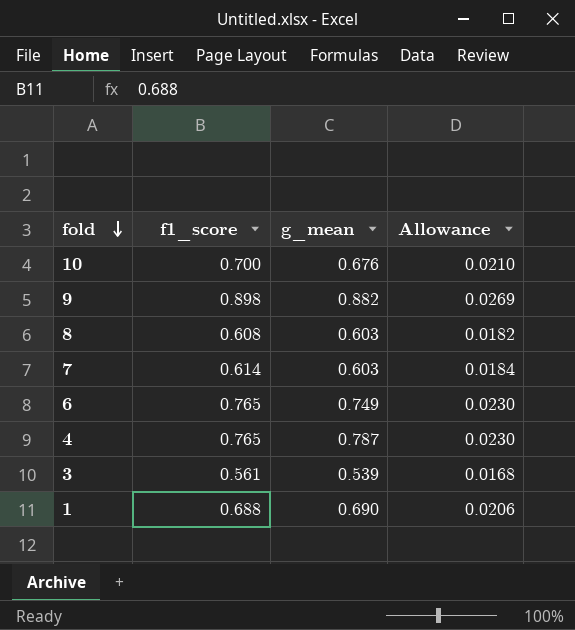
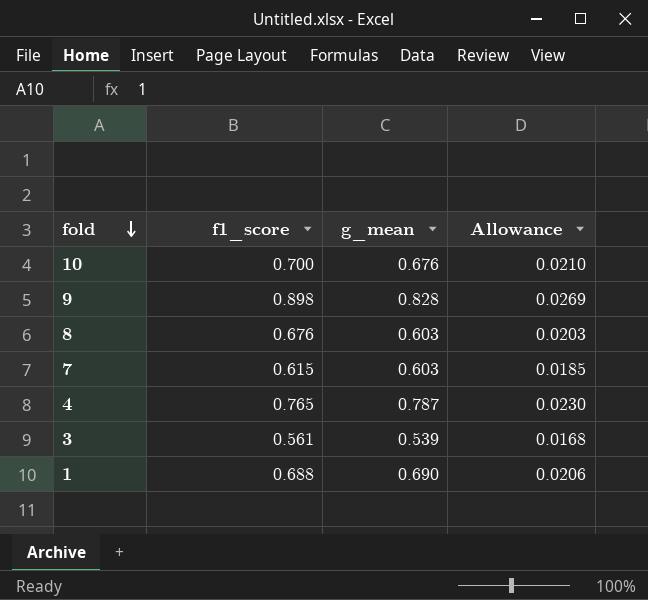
row 6: 0.765 | 0.749 | 0.0230 -> none
9 | g_mean: 0.882 -> 0.828
8 | f1_score: 0.608 -> 0.676
8 | Allowance: 0.0182 -> 0.0203
7 | f1_score: 0.614 -> 0.615
7 | Allowance: 0.0184 -> 0.0185

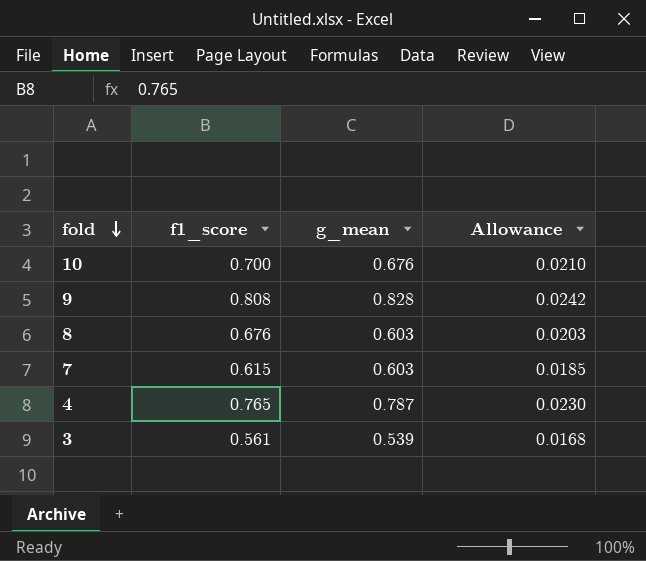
row 1: 0.688 | 0.690 | 0.0206 -> none
9 | f1_score: 0.898 -> 0.808
9 | Allowance: 0.0269 -> 0.0242

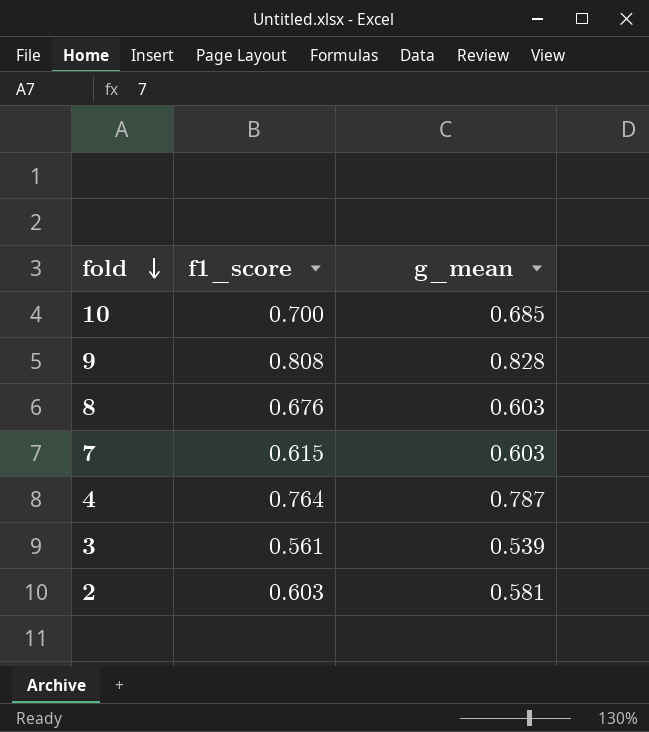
column Allowance | formula: [f1_score] * 0.03 -> none
10 | g_mean: 0.676 -> 0.685
4 | f1_score: 0.765 -> 0.764
row 2: none -> 0.603 | 0.581

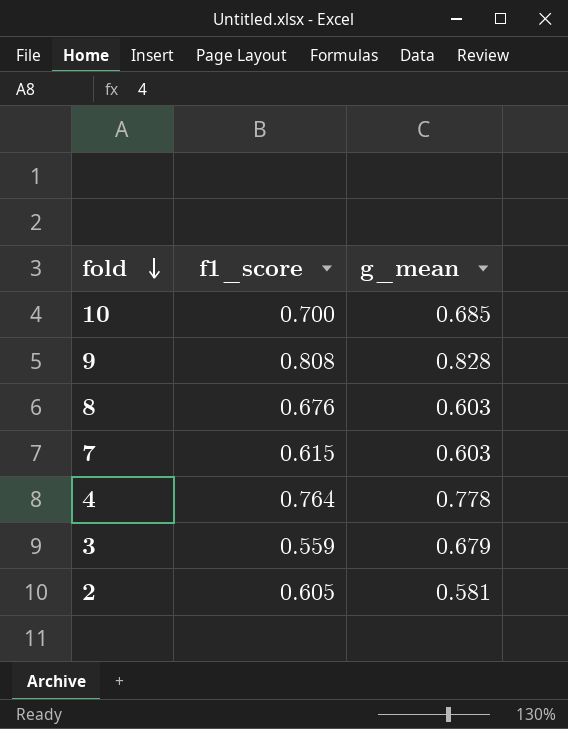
4 | g_mean: 0.787 -> 0.778
3 | f1_score: 0.561 -> 0.559
3 | g_mean: 0.539 -> 0.679
2 | f1_score: 0.603 -> 0.605

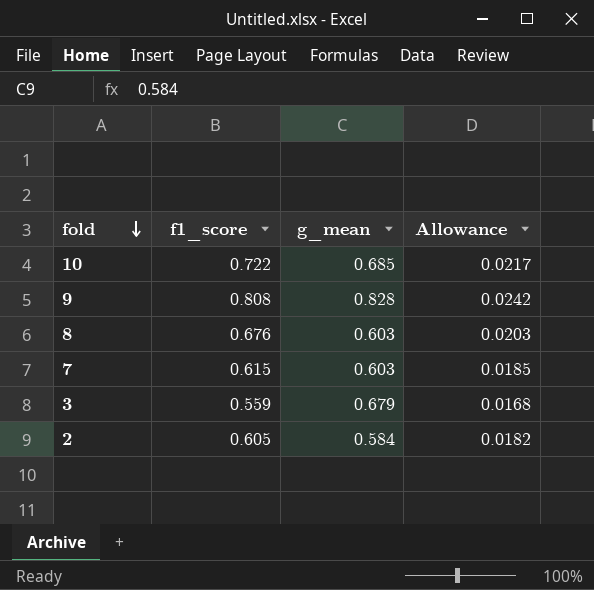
column Allowance | formula: none -> [f1_score] * 0.03
row 4: 0.764 | 0.778 -> none
10 | f1_score: 0.700 -> 0.722
2 | g_mean: 0.581 -> 0.584

